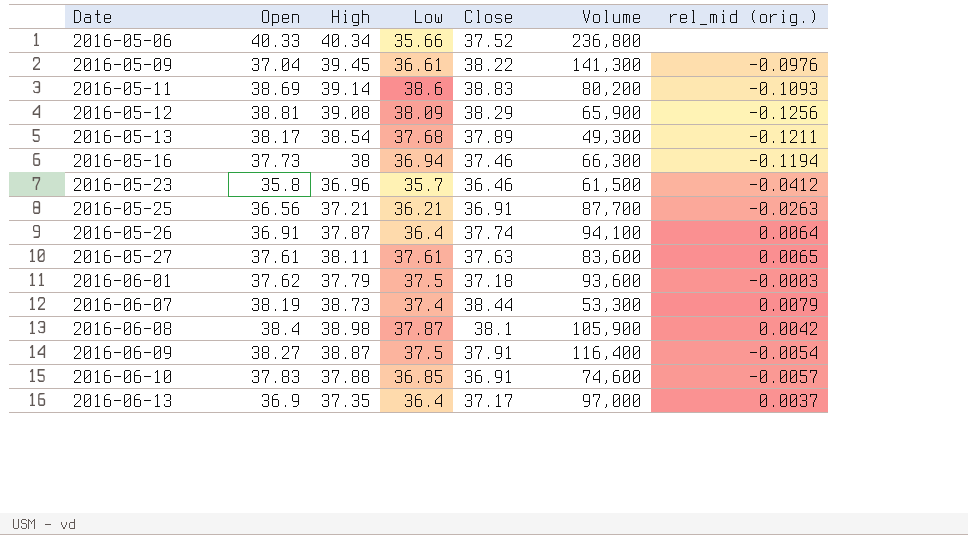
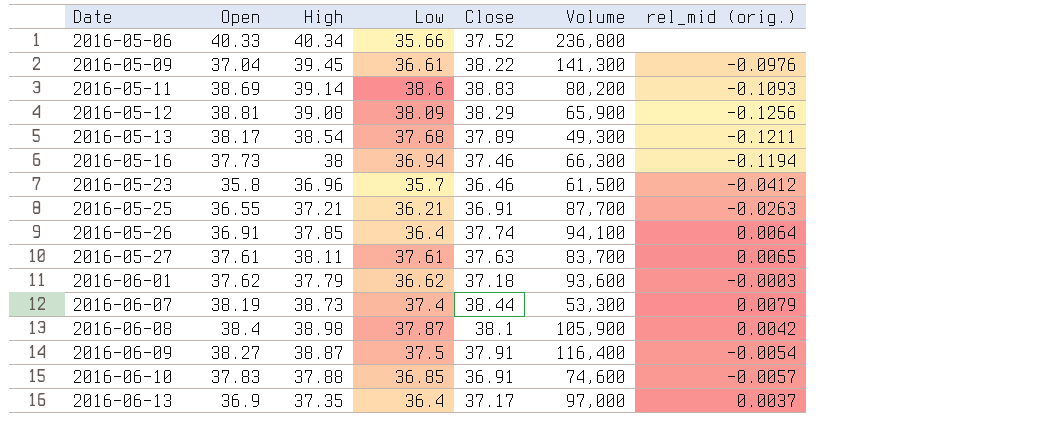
2016-05-25 | Open: 36.56 -> 36.55
2016-05-26 | High: 37.87 -> 37.85
2016-05-27 | Volume: 83,600 -> 83,700
2016-06-01 | Low: 37.5 -> 36.62

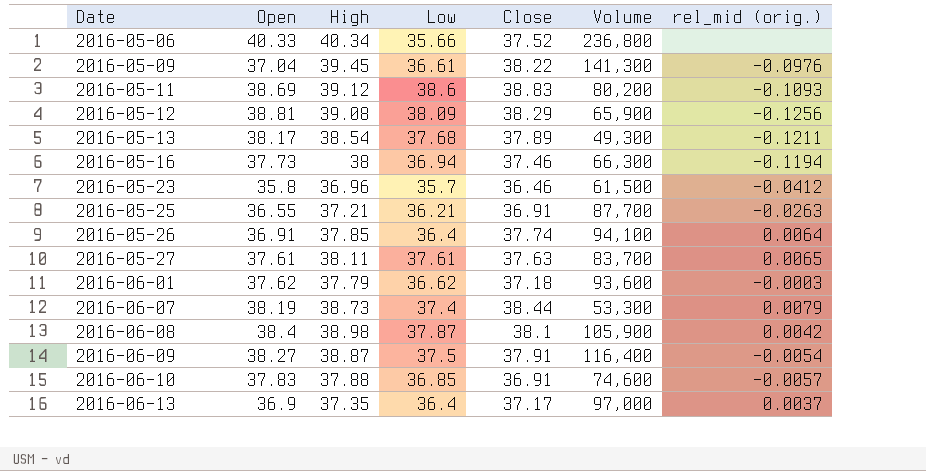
2016-05-11 | High: 39.14 -> 39.12

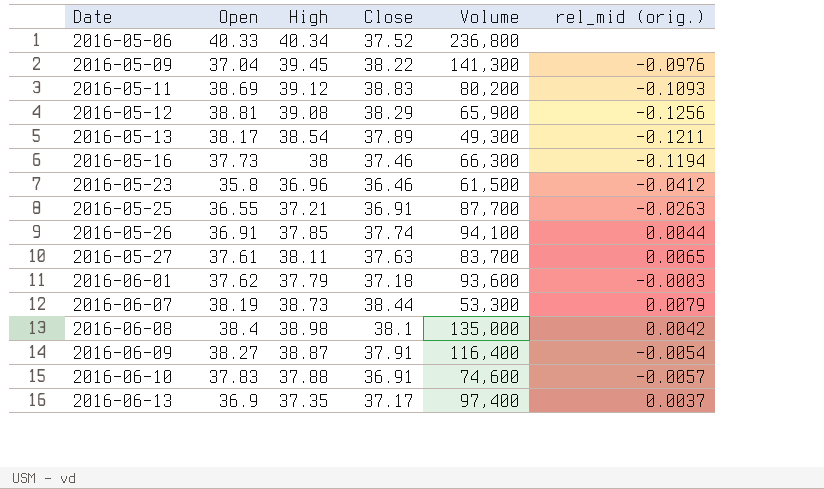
column Low | position: 4 -> none
2016-05-26 | rel_mid (orig.): 0.0064 -> 0.0044
2016-06-08 | Volume: 105,900 -> 135,000
2016-06-13 | Volume: 97,000 -> 97,400

